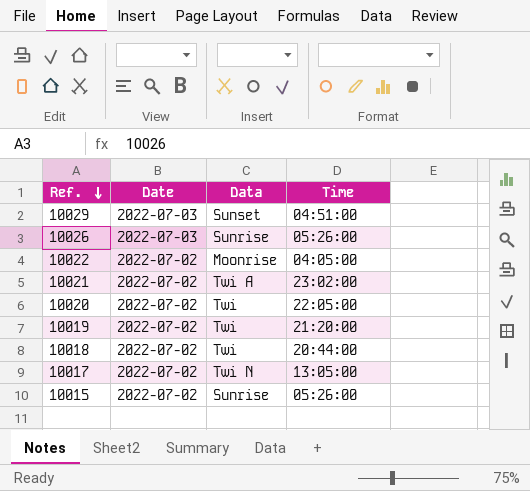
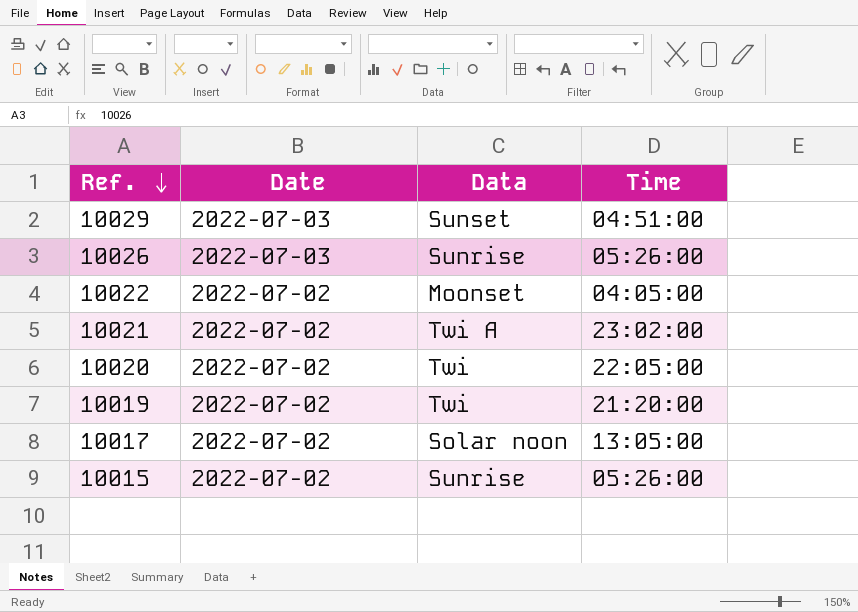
row 10018: 2022-07-02 | Twi | 20:44:00 -> none
10022 | Data: Moonrise -> Moonset
10017 | Data: Twi N -> Solar noon

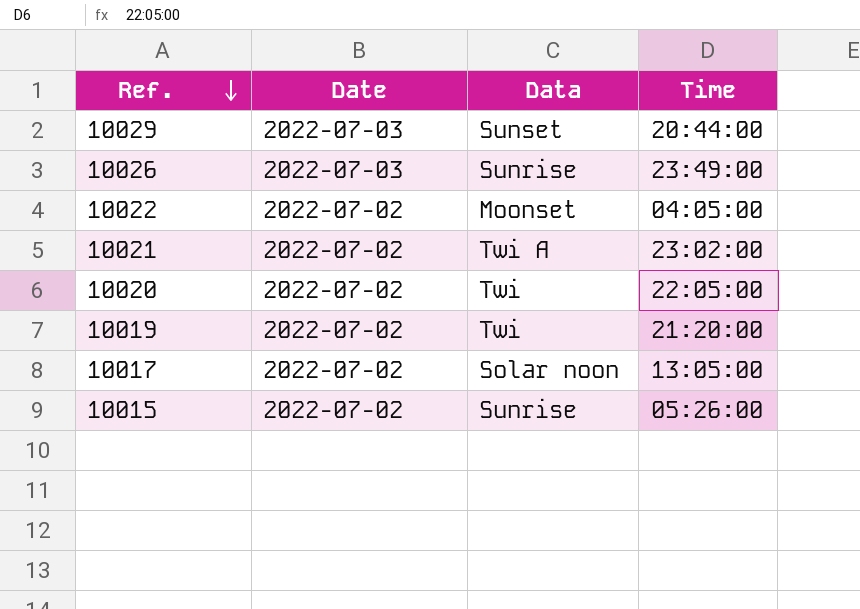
10029 | Time: 04:51:00 -> 20:44:00
10026 | Time: 05:26:00 -> 23:49:00

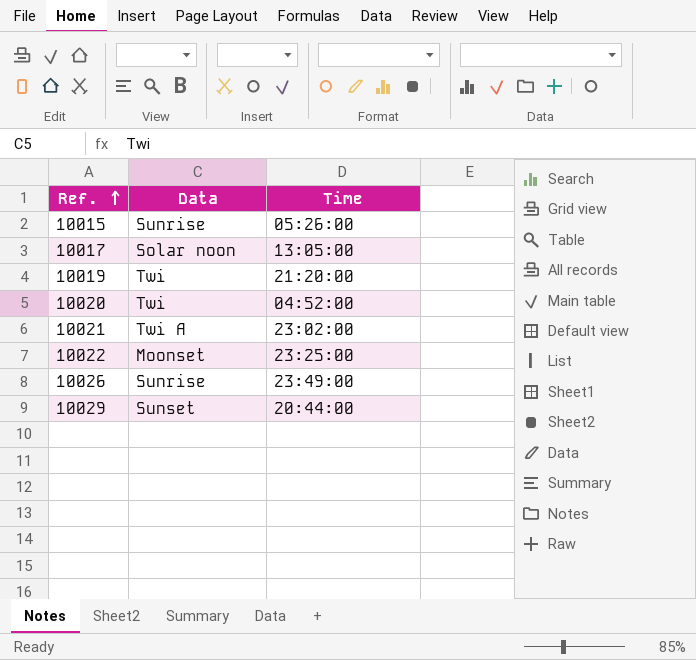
row order: Ref. descending -> Ref. ascending
column Date | position: 2 -> none
10020 | Time: 22:05:00 -> 04:52:00
10022 | Time: 04:05:00 -> 23:25:00

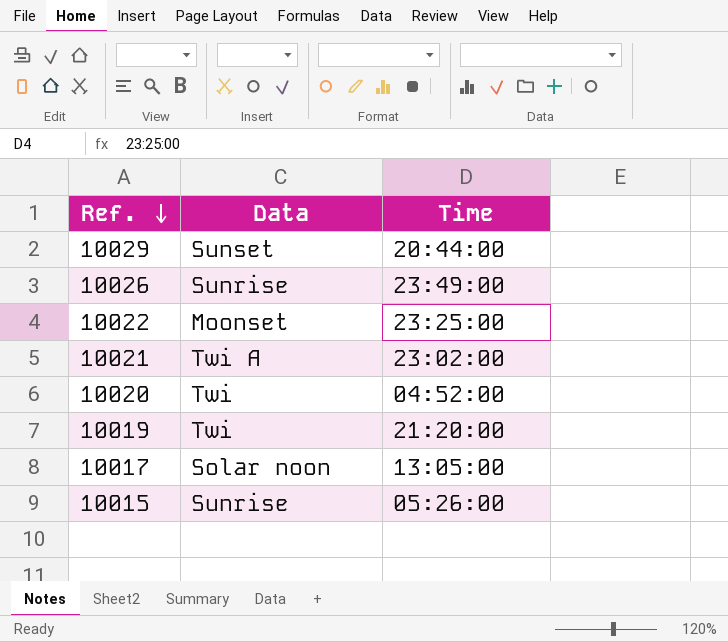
row order: Ref. ascending -> Ref. descending

